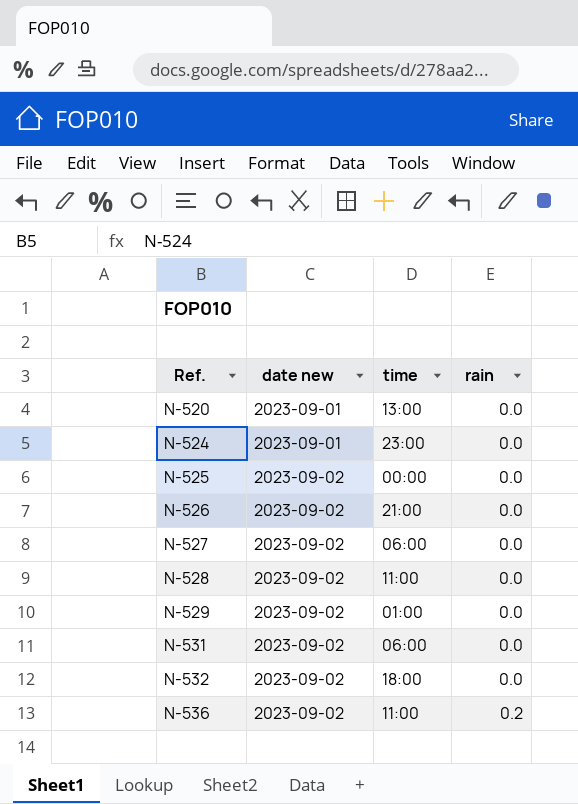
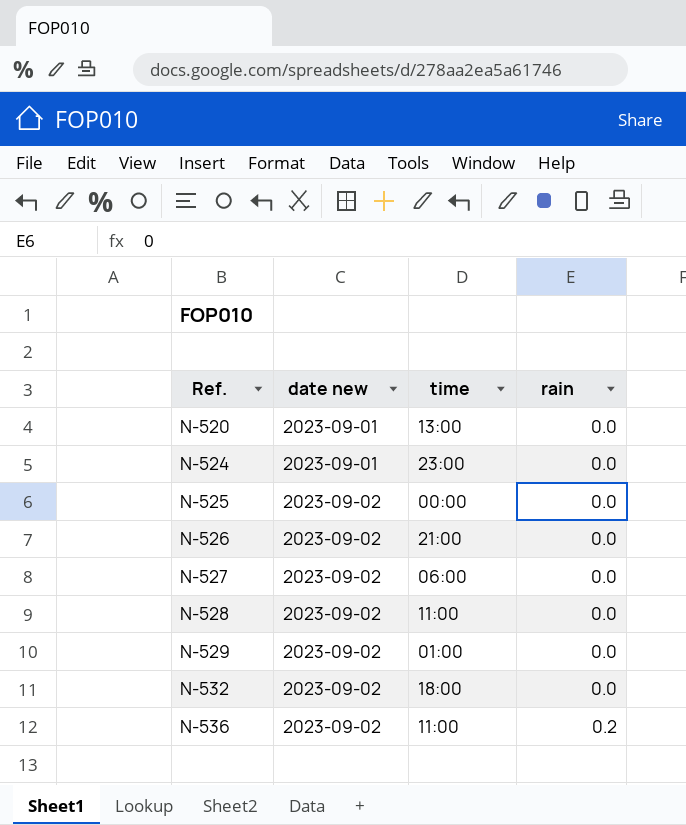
row N-531: 2023-09-02 | 06:00 | 0.0 -> none

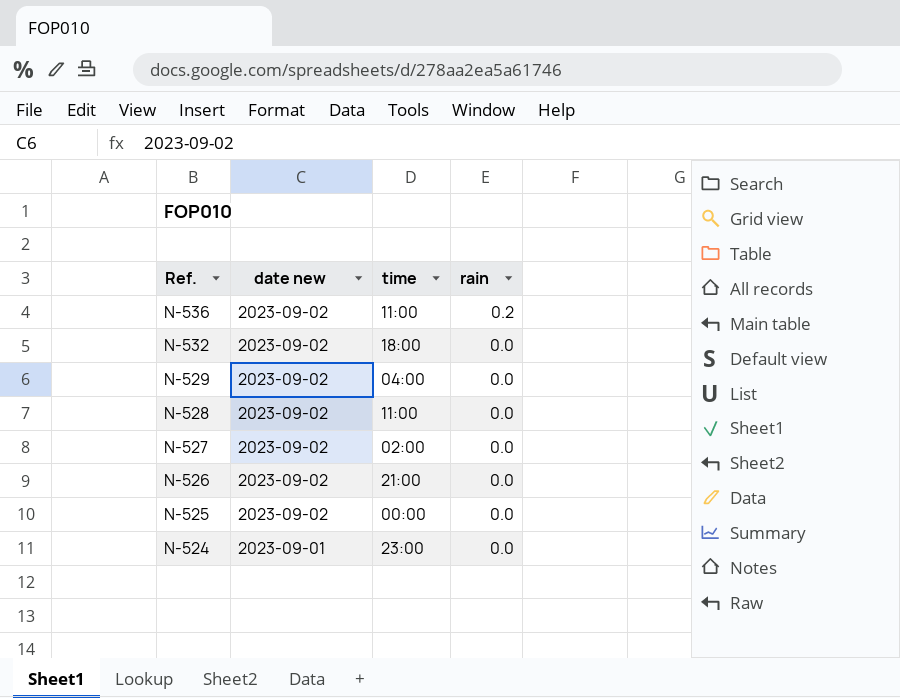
row order: Ref. ascending -> Ref. descending
row N-520: 2023-09-01 | 13:00 | 0.0 -> none
N-529 | time: 01:00 -> 04:00
N-527 | time: 06:00 -> 02:00

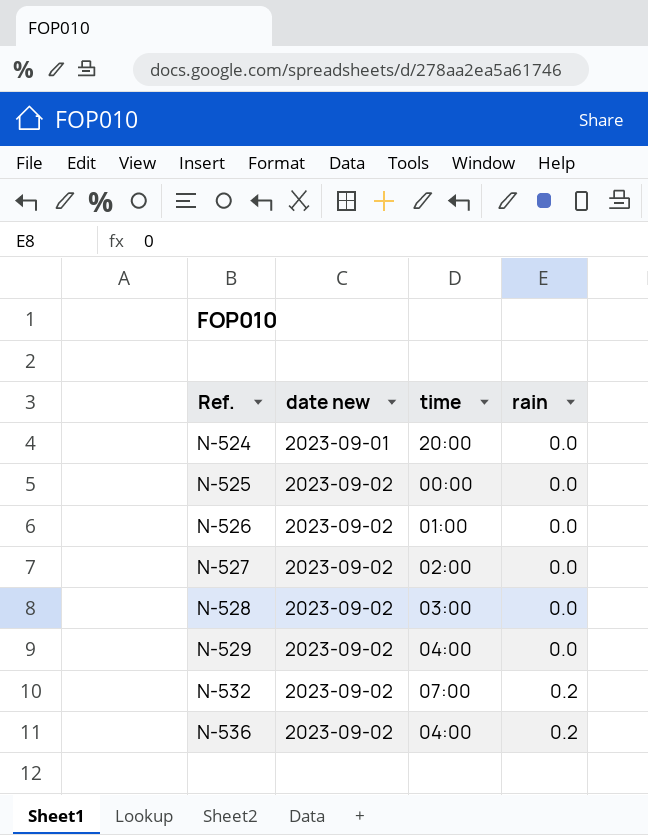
row order: Ref. descending -> Ref. ascending
N-524 | time: 23:00 -> 20:00
N-526 | time: 21:00 -> 01:00
N-528 | time: 11:00 -> 03:00
N-532 | time: 18:00 -> 07:00
N-532 | rain: 0.0 -> 0.2
N-536 | time: 11:00 -> 04:00

